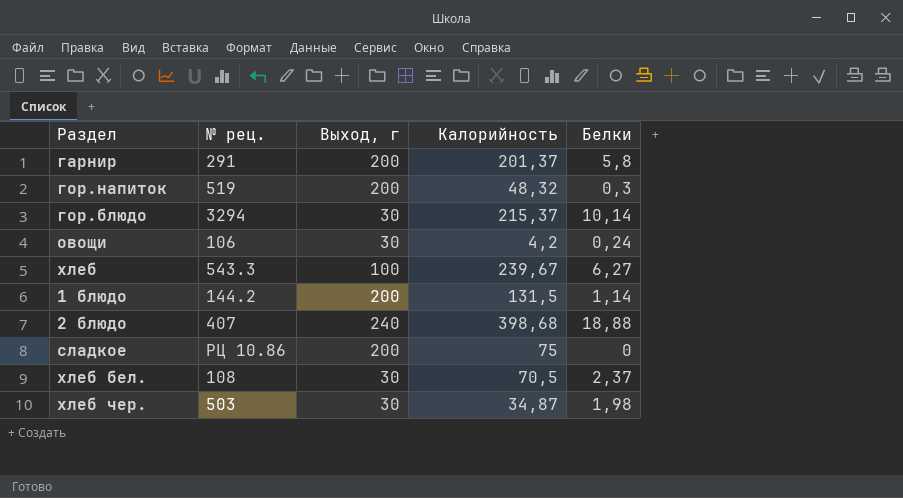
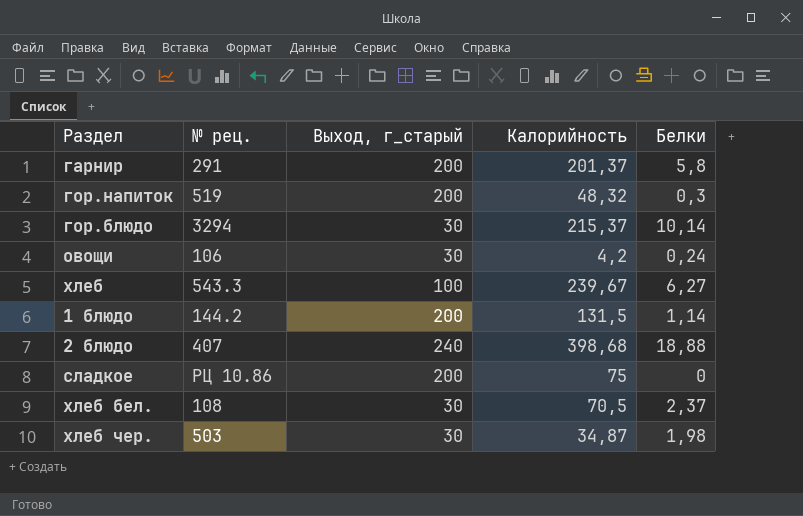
column name: Выход, г -> Выход, г_старый

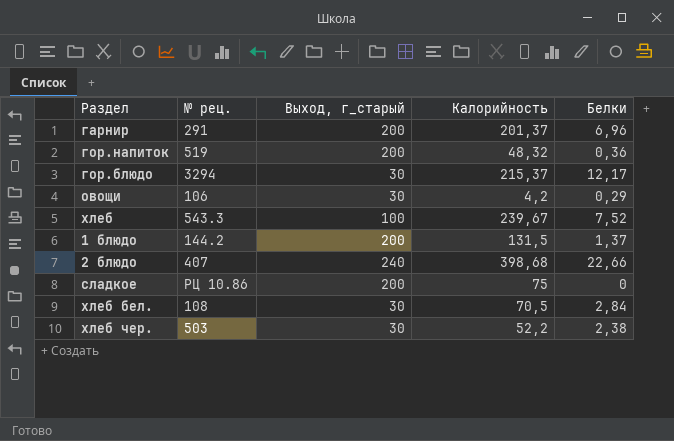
гарнир | Белки: 5,8 -> 6,96
гор.напиток | Белки: 0,3 -> 0,36
гор.блюдо | Белки: 10,14 -> 12,17
овощи | Белки: 0,24 -> 0,29
хлеб | Белки: 6,27 -> 7,52
1 блюдо | Белки: 1,14 -> 1,37
2 блюдо | Белки: 18,88 -> 22,66
хлеб бел. | Белки: 2,37 -> 2,84
хлеб чер. | Калорийность: 34,87 -> 52,2
хлеб чер. | Белки: 1,98 -> 2,38

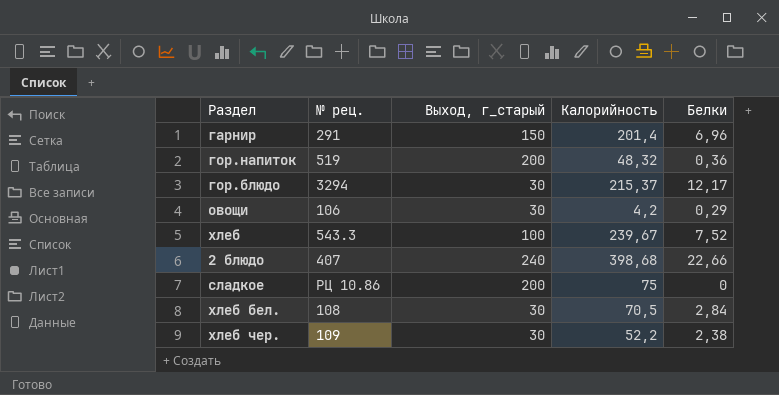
row 1 блюдо: 144.2 | 200 | 131,5 | 1,37 -> none
гарнир | Выход, г_старый: 200 -> 150
гарнир | Калорийность: 201,37 -> 201,4
хлеб чер. | № рец.: 503 -> 109

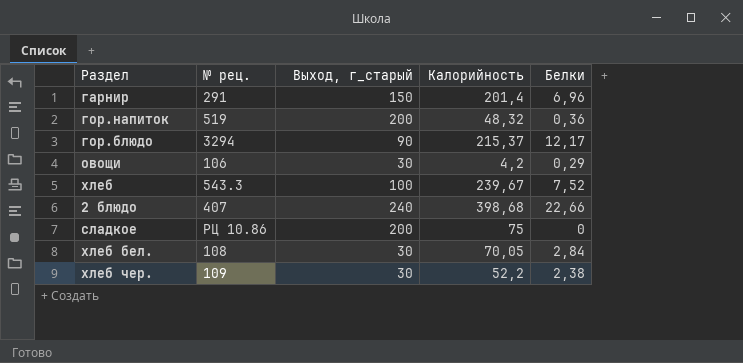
гор.блюдо | Выход, г_старый: 30 -> 90
хлеб бел. | Калорийность: 70,5 -> 70,05

